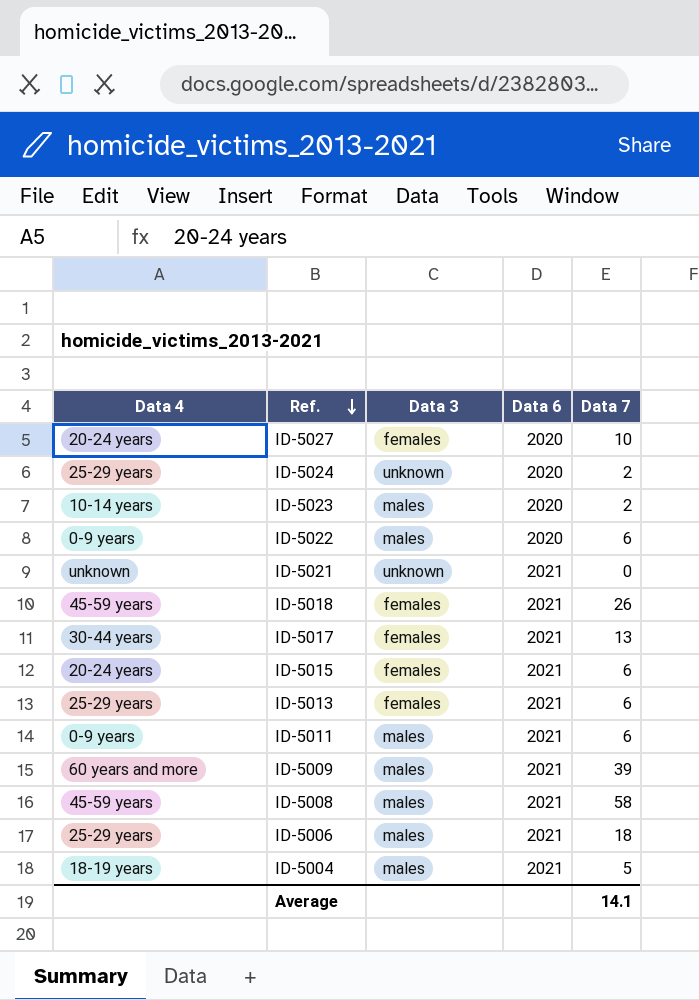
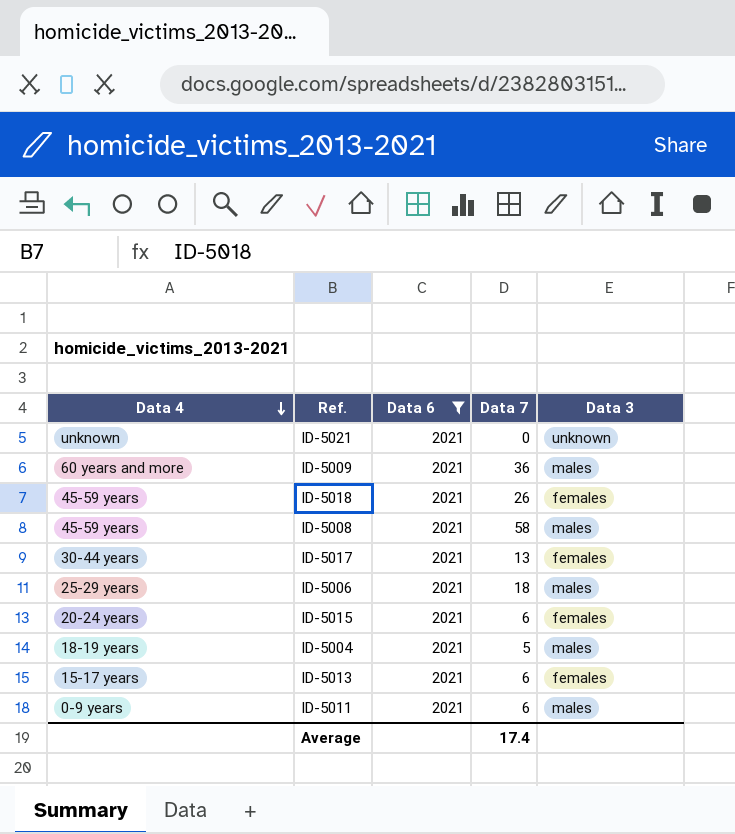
filter: none -> Data 6 = 2021
row order: Ref. descending -> Data 4 descending
column Data 3 | position: 3 -> 5
ID-5009 | Data 7: 39 -> 36
ID-5013 | Data 4: 25-29 years -> 15-17 years
Average | Data 7: 14.1 -> 17.4

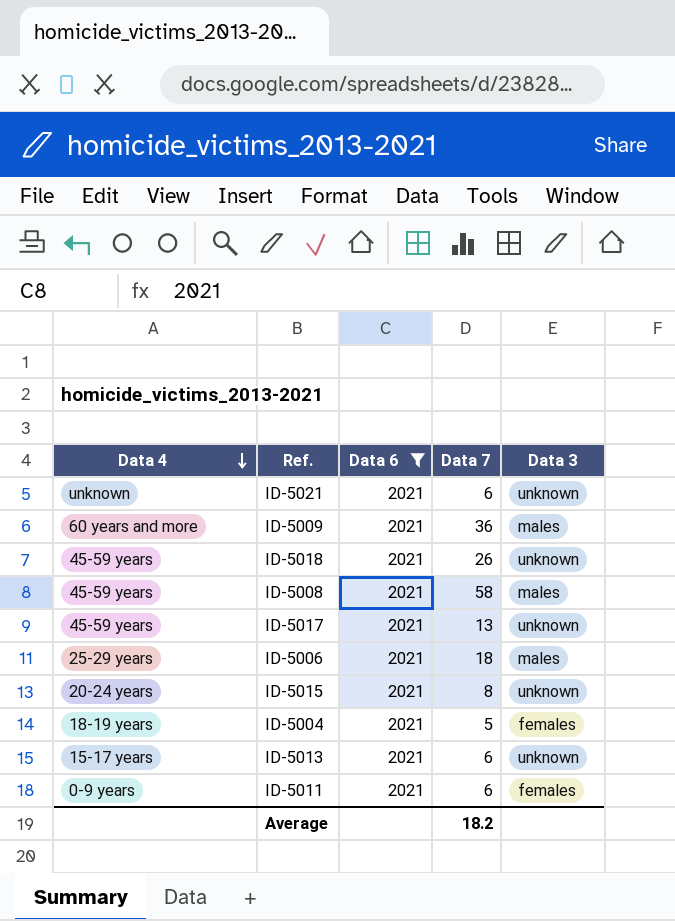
ID-5021 | Data 7: 0 -> 6
ID-5018 | Data 3: females -> unknown
ID-5017 | Data 4: 30-44 years -> 45-59 years
ID-5017 | Data 3: females -> unknown
ID-5015 | Data 7: 6 -> 8
ID-5015 | Data 3: females -> unknown
ID-5004 | Data 3: males -> females
ID-5013 | Data 3: females -> unknown
ID-5011 | Data 3: males -> females
Average | Data 7: 17.4 -> 18.2

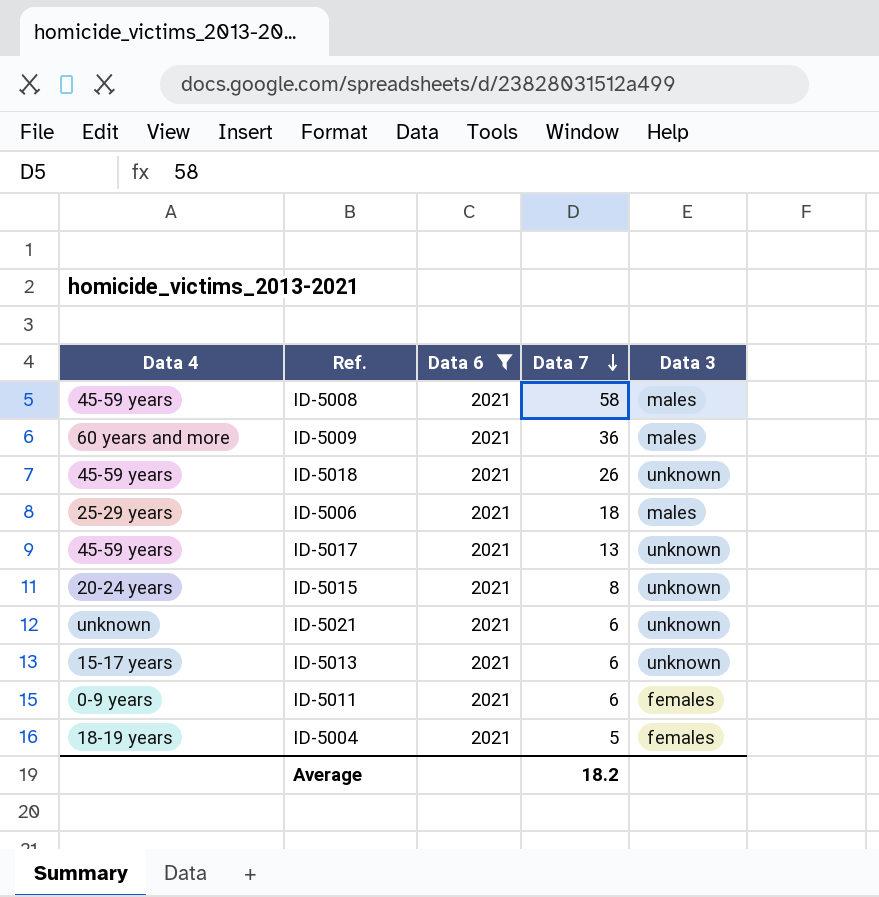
row order: Data 4 descending -> Data 7 descending

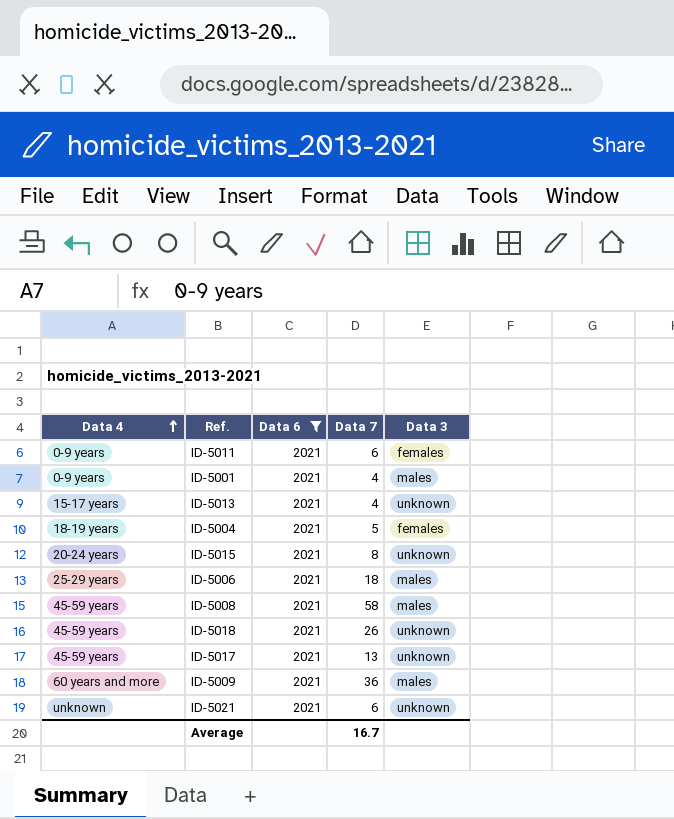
row order: Data 7 descending -> Data 4 ascending
row ID-5001: none -> 0-9 years | 2021 | 4 | males
ID-5013 | Data 7: 6 -> 4
Average | Data 7: 18.2 -> 16.7

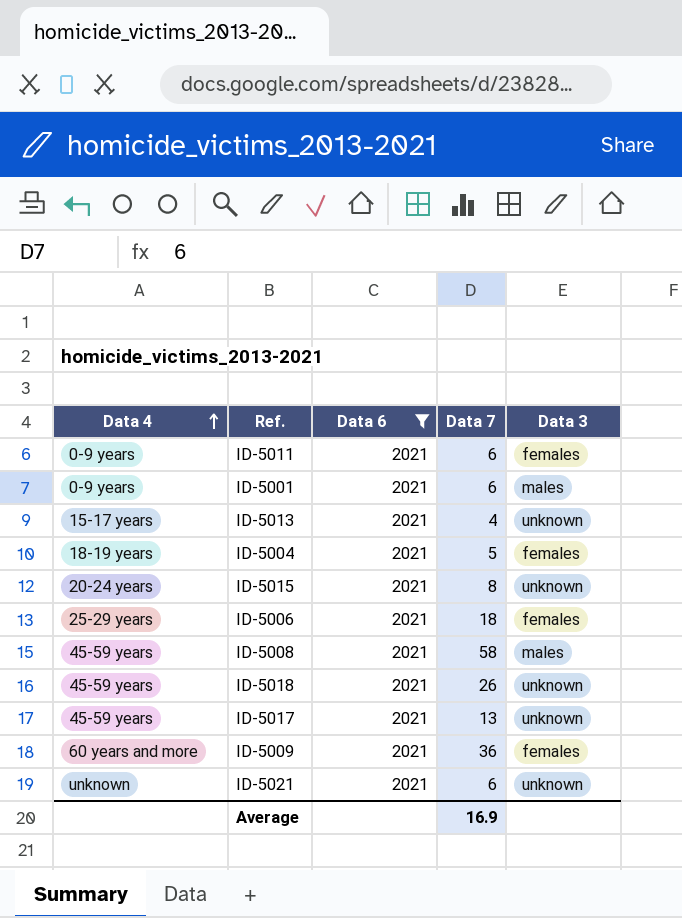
ID-5001 | Data 7: 4 -> 6
ID-5006 | Data 3: males -> females
ID-5009 | Data 3: males -> females
Average | Data 7: 16.7 -> 16.9

